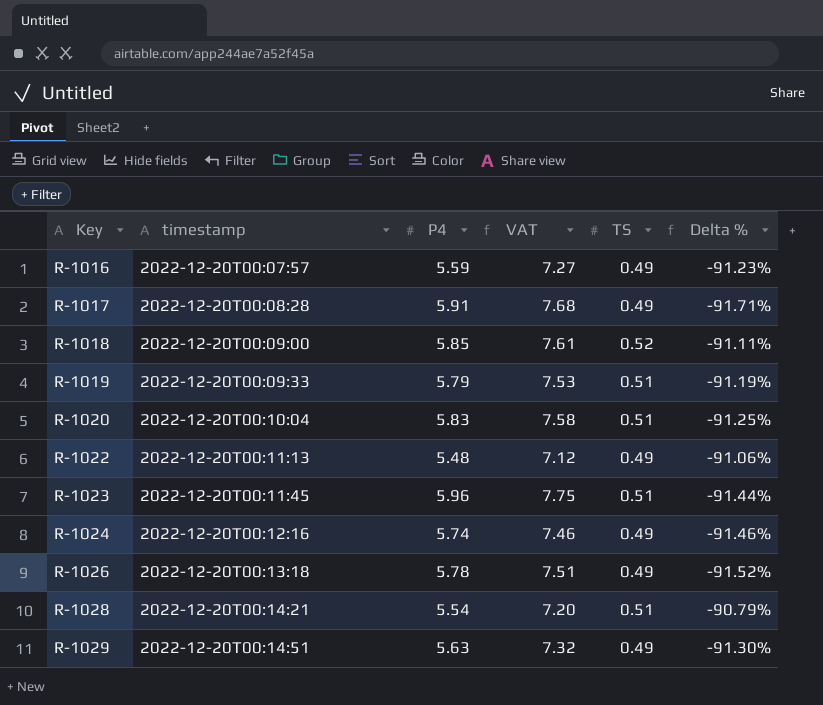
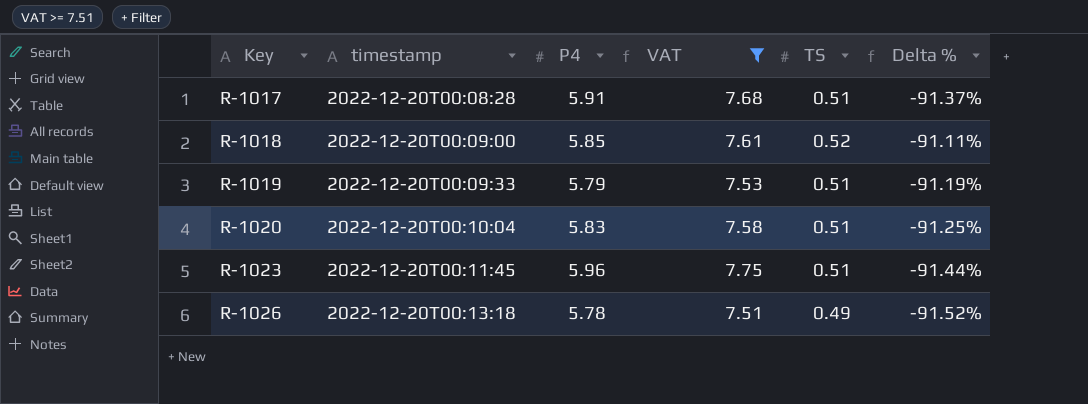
filter: none -> VAT >= 7.51
R-1017 | TS: 0.49 -> 0.51
R-1017 | Delta %: -91.71% -> -91.37%

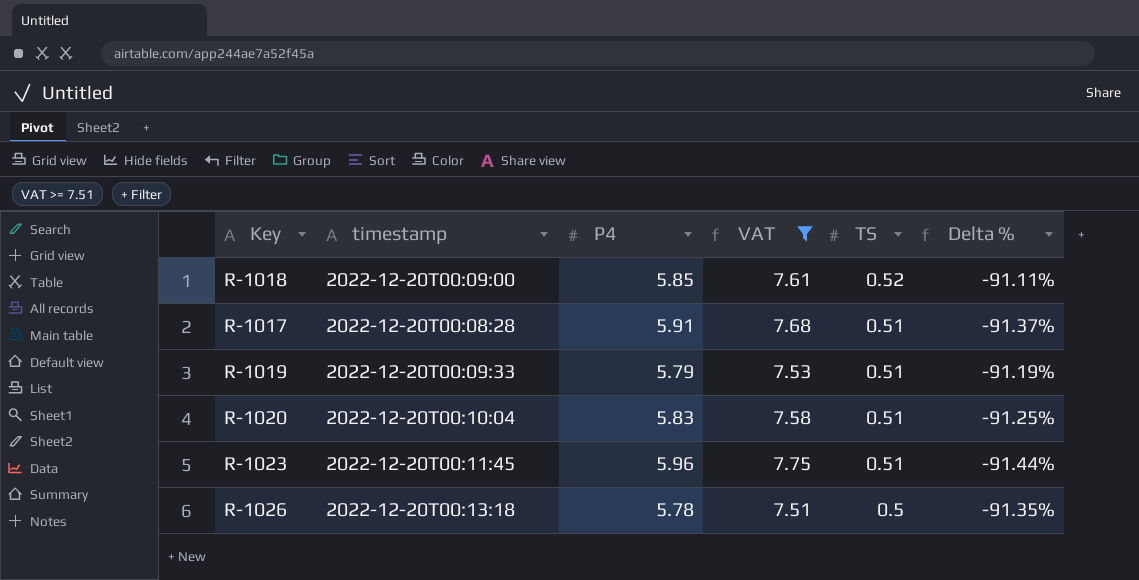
row order: Key ascending -> TS descending
R-1026 | TS: 0.49 -> 0.5
R-1026 | Delta %: -91.52% -> -91.35%

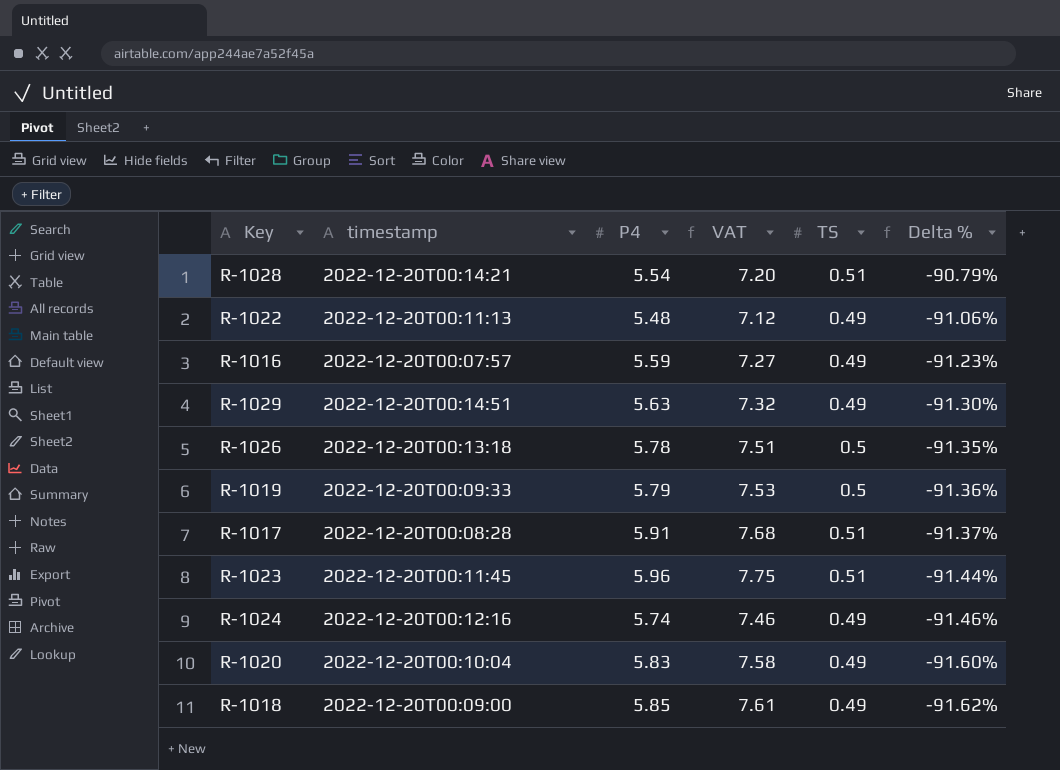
filter: VAT >= 7.51 -> none
row order: TS descending -> Delta % descending
R-1019 | TS: 0.51 -> 0.5
R-1019 | Delta %: -91.19% -> -91.36%
R-1020 | TS: 0.51 -> 0.49
R-1020 | Delta %: -91.25% -> -91.60%
R-1018 | TS: 0.52 -> 0.49
R-1018 | Delta %: -91.11% -> -91.62%

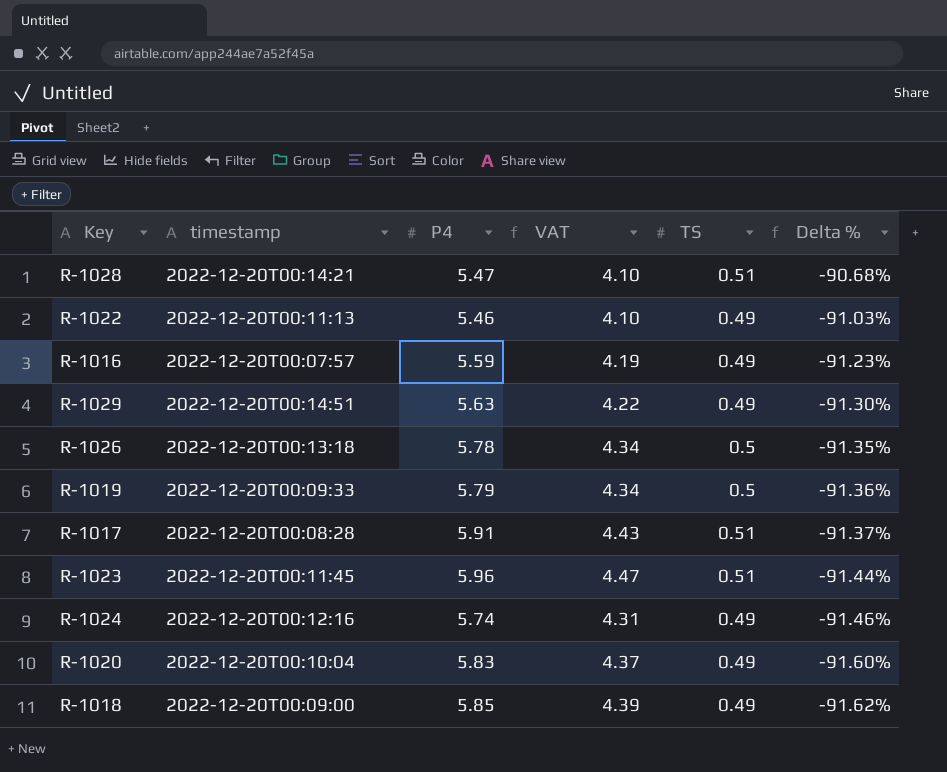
column VAT | formula: [P4] * 1.3 -> [P4] * 0.75
R-1028 | P4: 5.54 -> 5.47
R-1028 | Delta %: -90.79% -> -90.68%
R-1022 | P4: 5.48 -> 5.46
R-1022 | Delta %: -91.06% -> -91.03%

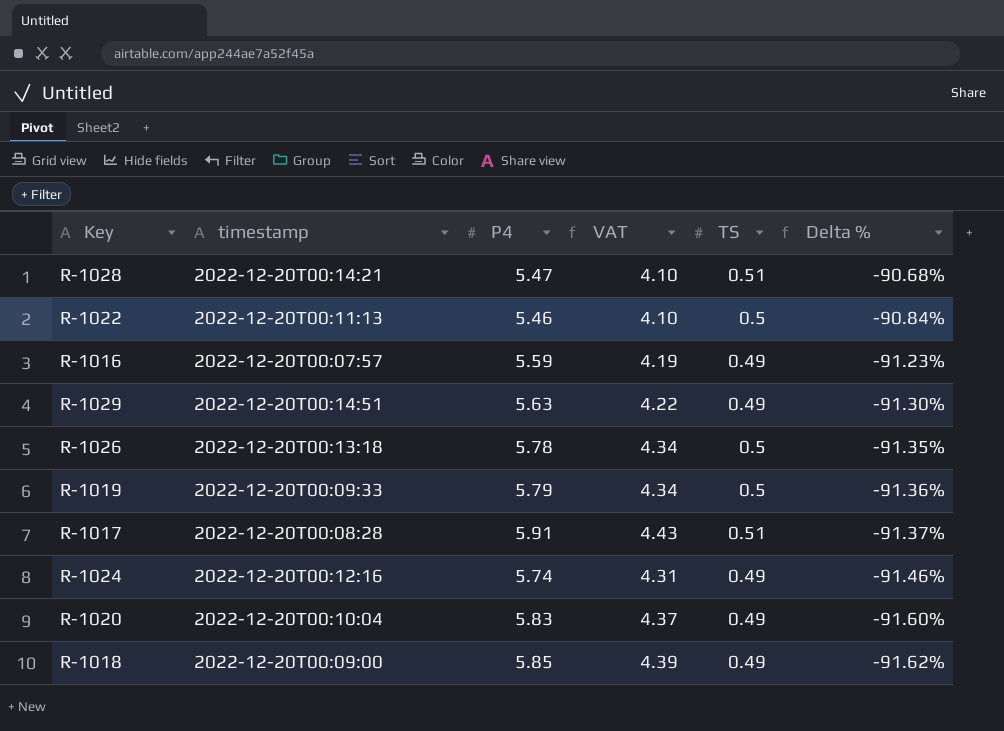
row R-1023: 2022-12-20T00:11:45 | 5.96 | 4.47 | 0.51 | -91.44% -> none
R-1022 | TS: 0.49 -> 0.5
R-1022 | Delta %: -91.03% -> -90.84%

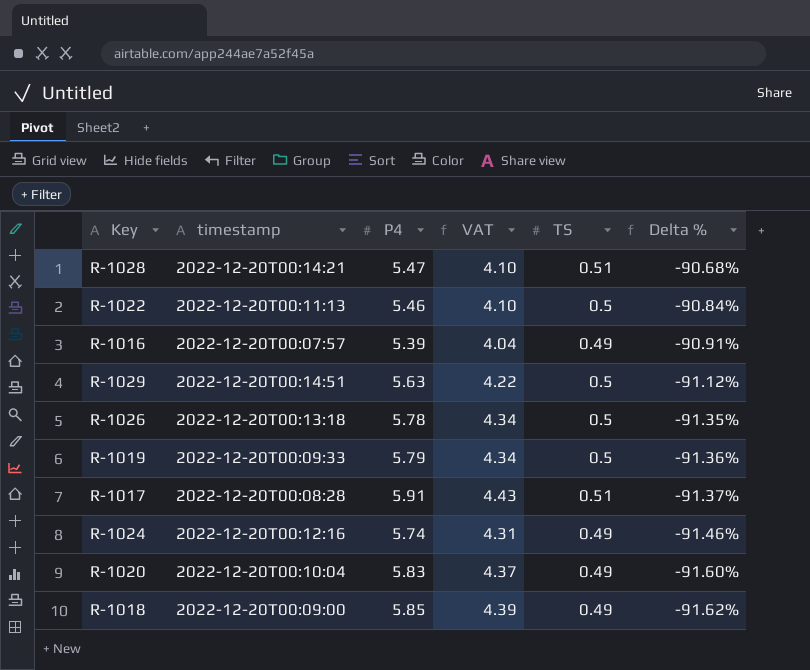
R-1016 | P4: 5.59 -> 5.39
R-1016 | VAT: 4.19 -> 4.04
R-1016 | Delta %: -91.23% -> -90.91%
R-1029 | TS: 0.49 -> 0.5
R-1029 | Delta %: -91.30% -> -91.12%

